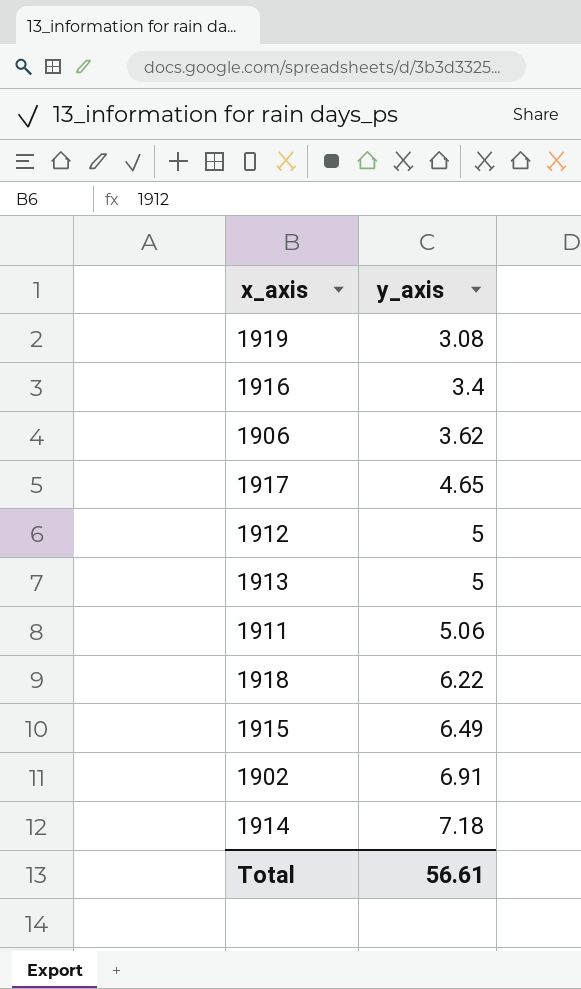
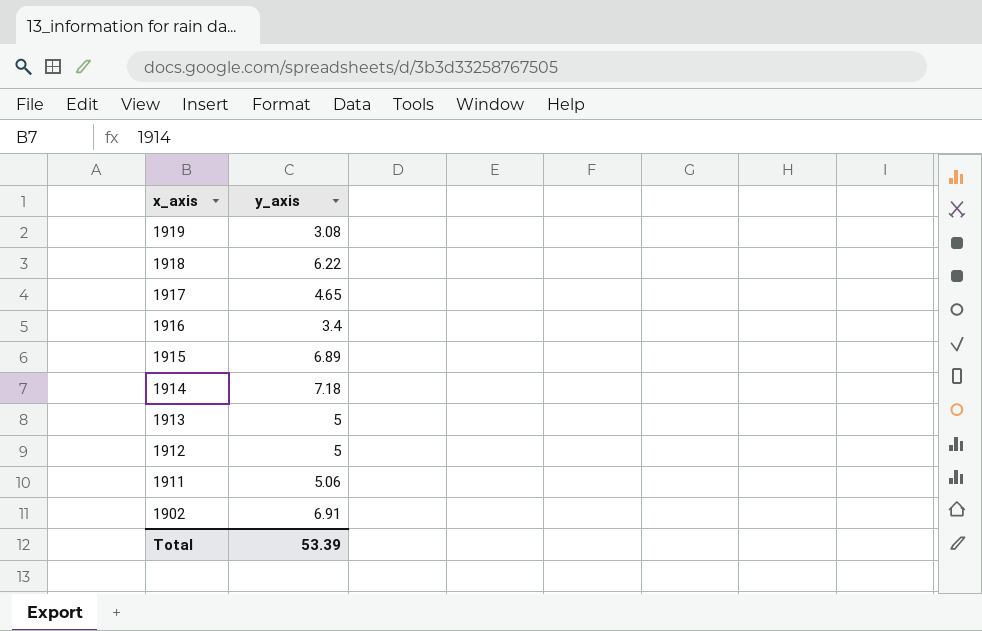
row order: y_axis ascending -> x_axis descending
row 1906: 3.62 -> none
1915 | y_axis: 6.49 -> 6.89
Total | y_axis: 56.61 -> 53.39

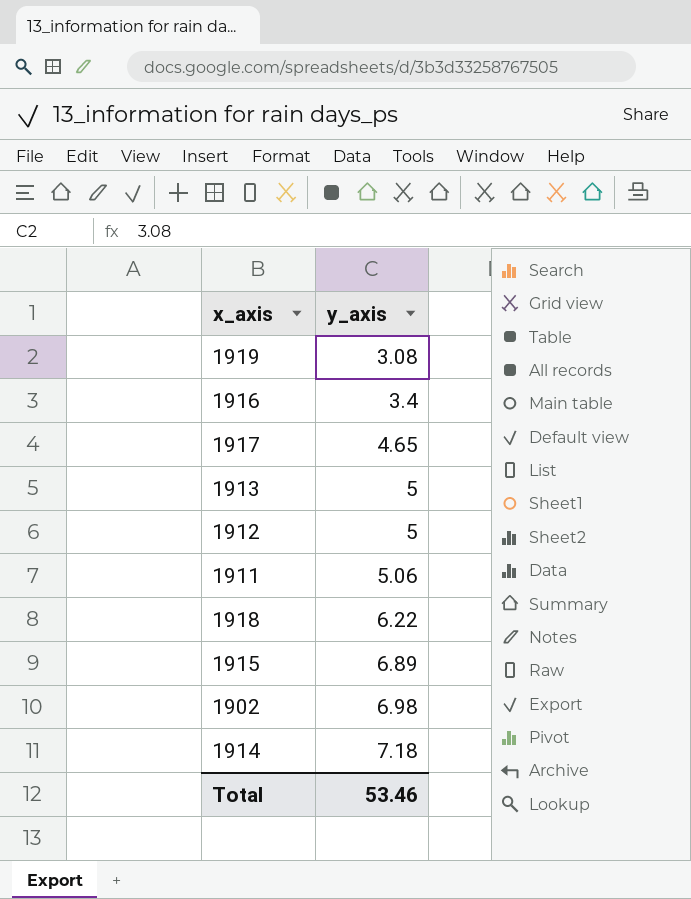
row order: x_axis descending -> y_axis ascending
1902 | y_axis: 6.91 -> 6.98
Total | y_axis: 53.39 -> 53.46

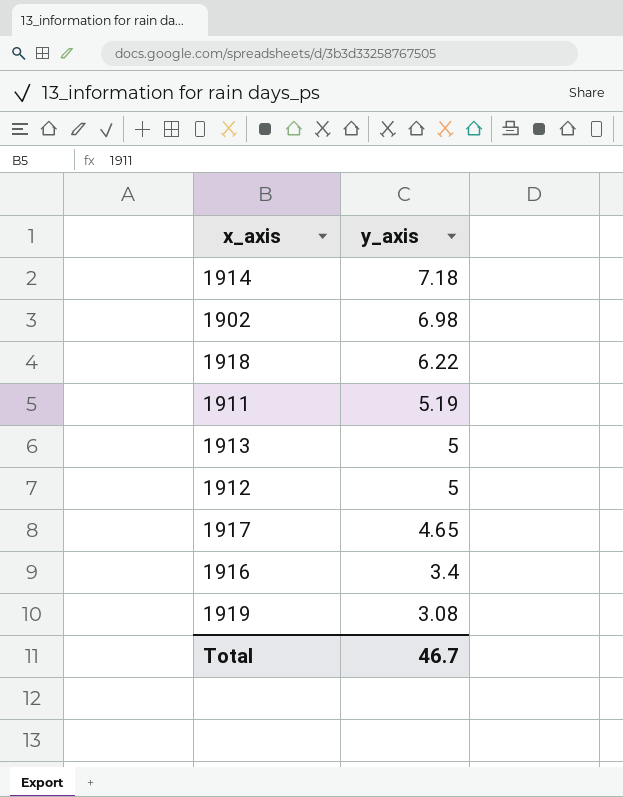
row order: y_axis ascending -> y_axis descending
row 1915: 6.89 -> none
1911 | y_axis: 5.06 -> 5.19
Total | y_axis: 53.46 -> 46.7

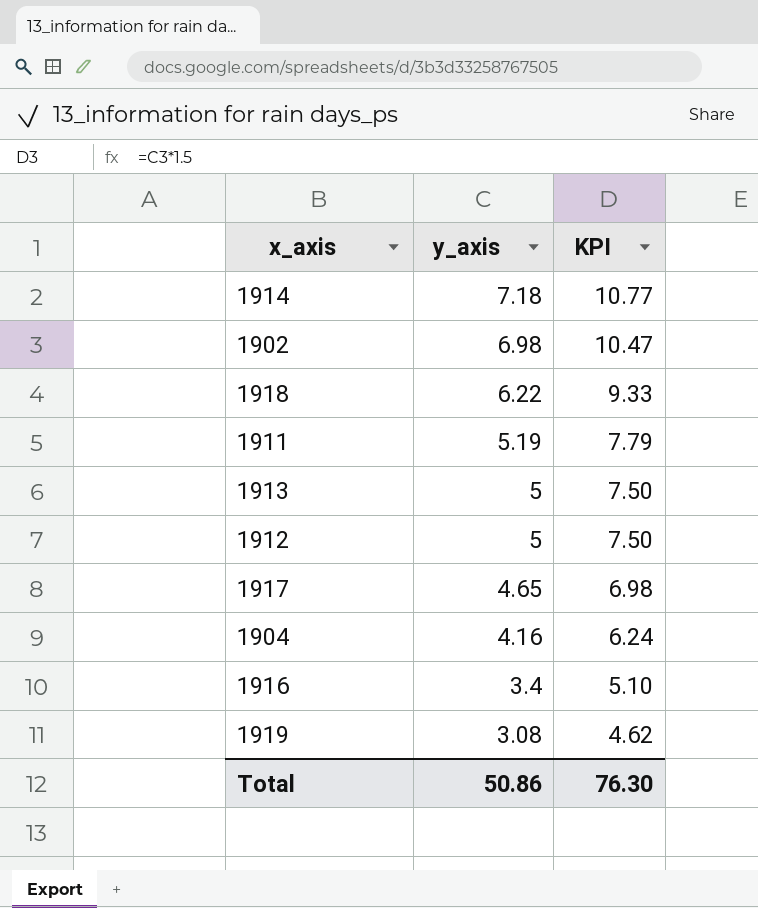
column KPI | formula: none -> [y_axis] * 1.5
row 1904: none -> 4.16 | 6.24
Total | y_axis: 46.7 -> 50.86

